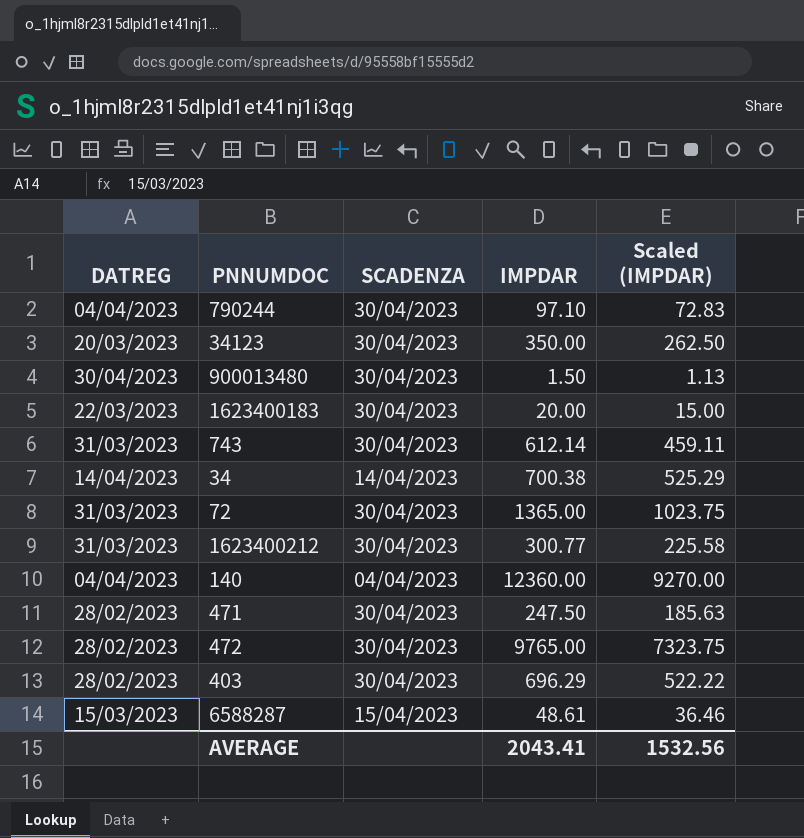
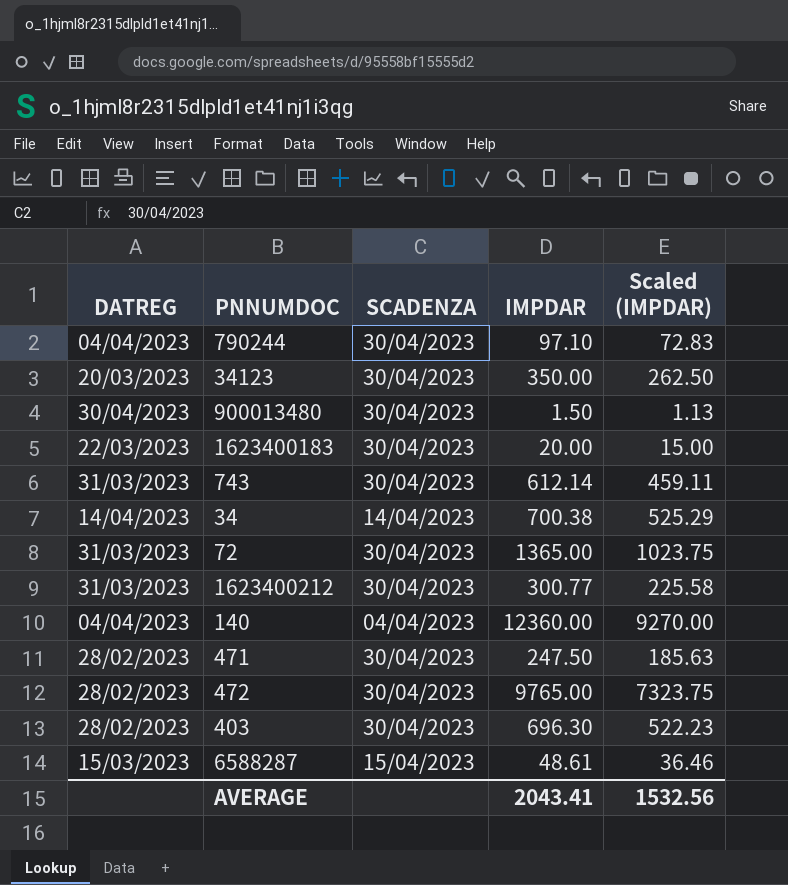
403 | IMPDAR: 696.29 -> 696.30
403 | Scaled (IMPDAR): 522.22 -> 522.23

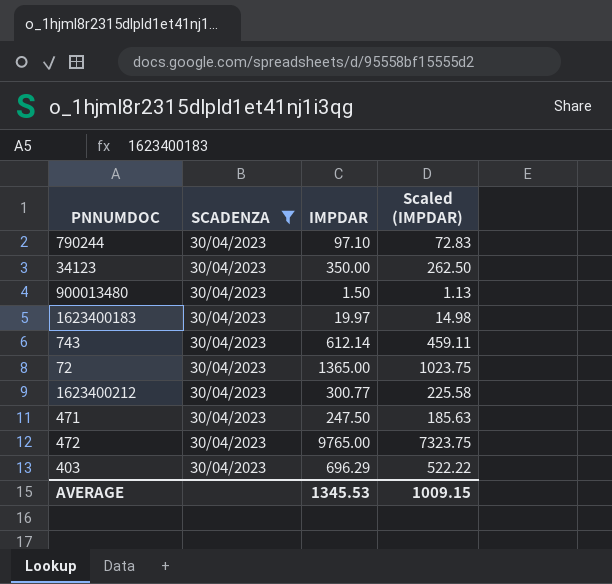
filter: none -> SCADENZA = 30/04/2023
column DATREG | position: 1 -> none
1623400183 | IMPDAR: 20.00 -> 19.97
1623400183 | Scaled (IMPDAR): 15.00 -> 14.98
403 | IMPDAR: 696.30 -> 696.29
403 | Scaled (IMPDAR): 522.23 -> 522.22
AVERAGE | IMPDAR: 2043.41 -> 1345.53
AVERAGE | Scaled (IMPDAR): 1532.56 -> 1009.15

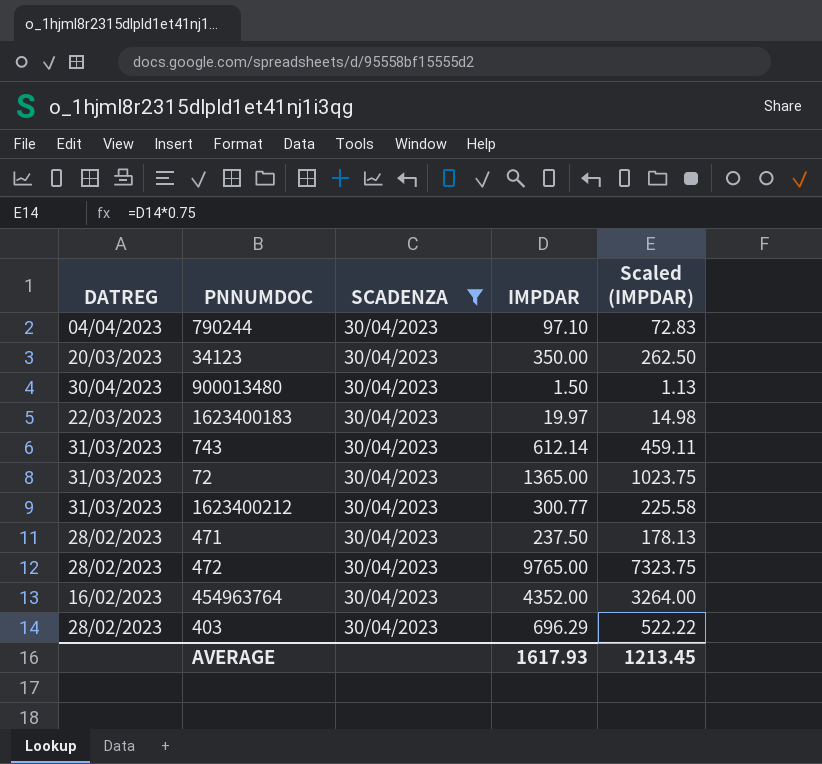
column DATREG | position: none -> 1
471 | IMPDAR: 247.50 -> 237.50
471 | Scaled (IMPDAR): 185.63 -> 178.13
row 454963764: none -> 16/02/2023 | 30/04/2023 | 4352.00 | 3264.00
AVERAGE | IMPDAR: 1345.53 -> 1617.93
AVERAGE | Scaled (IMPDAR): 1009.15 -> 1213.45

